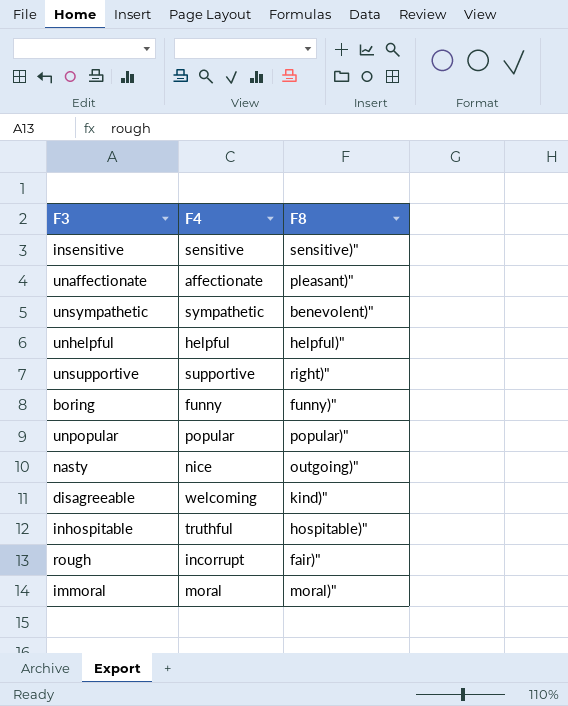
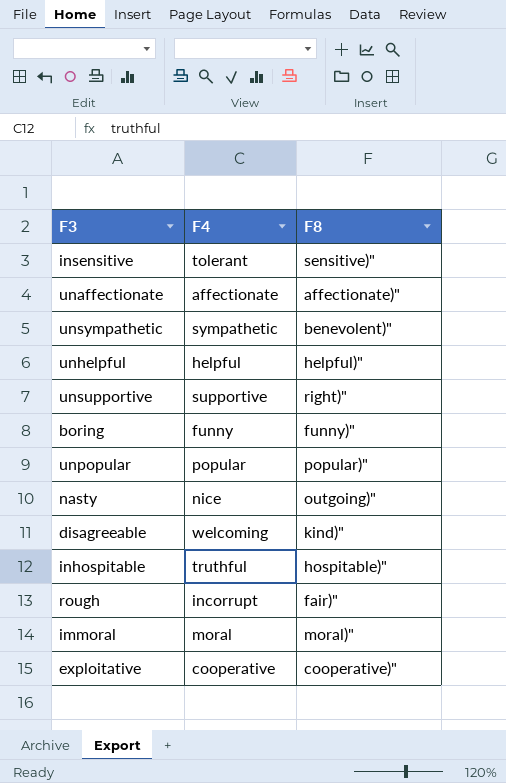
insensitive | F4: sensitive -> tolerant
unaffectionate | F8: pleasant)" -> affectionate)"
row exploitative: none -> cooperative | cooperative)"

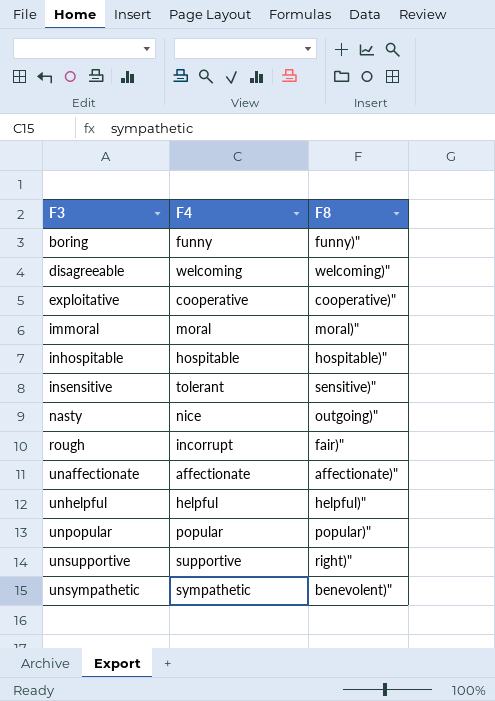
row order: none -> F3 ascending
disagreeable | F8: kind)" -> welcoming)"
inhospitable | F4: truthful -> hospitable

